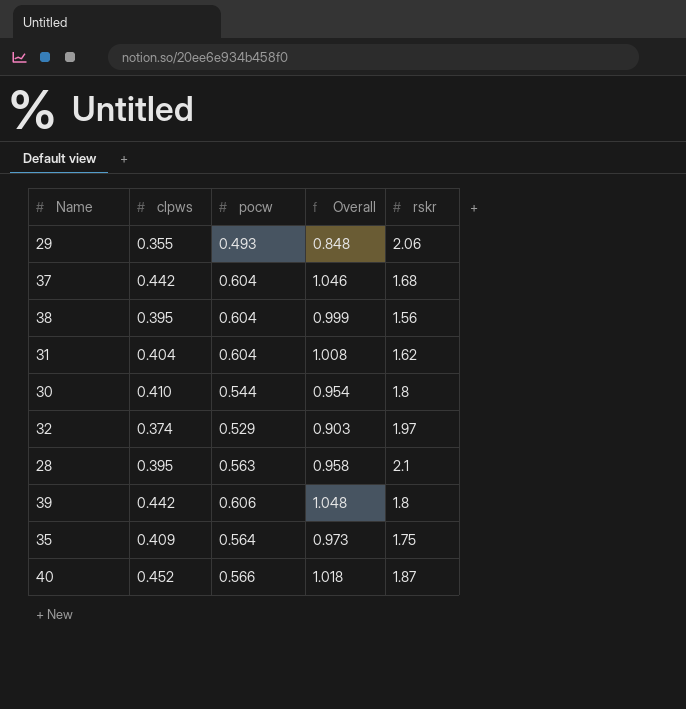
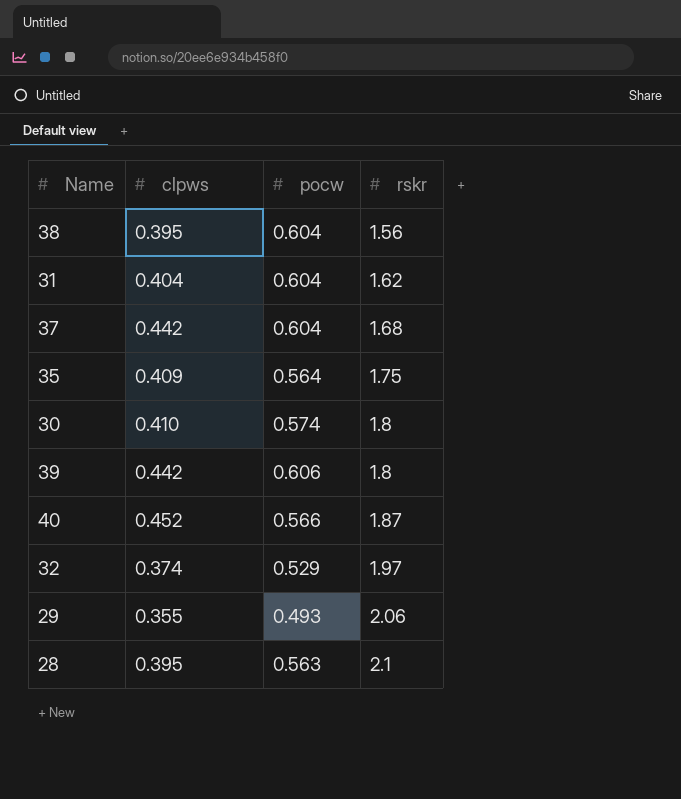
row order: none -> rskr ascending
column Overall | formula: [clpws] + [pocw] -> none
30 | pocw: 0.544 -> 0.574

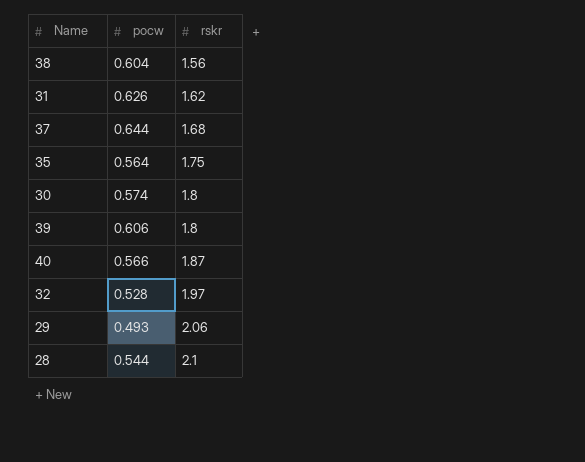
column clpws | position: 2 -> none
31 | pocw: 0.604 -> 0.626
37 | pocw: 0.604 -> 0.644
32 | pocw: 0.529 -> 0.528
28 | pocw: 0.563 -> 0.544

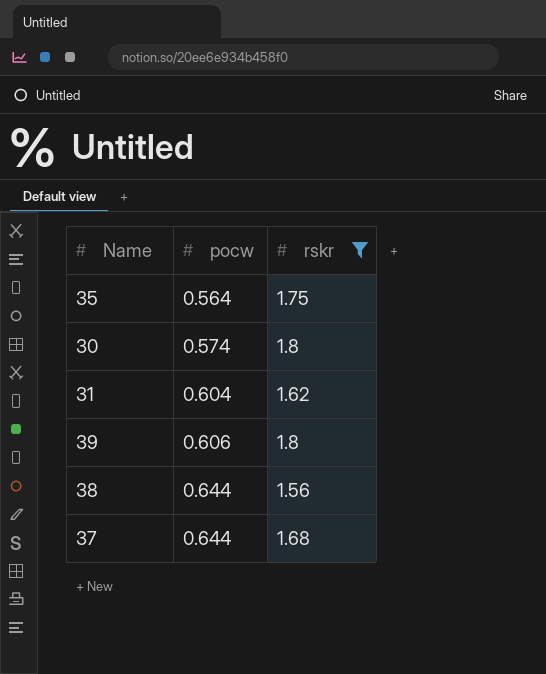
filter: none -> rskr <= 1.8
row order: rskr ascending -> pocw ascending
31 | pocw: 0.626 -> 0.604
38 | pocw: 0.604 -> 0.644

